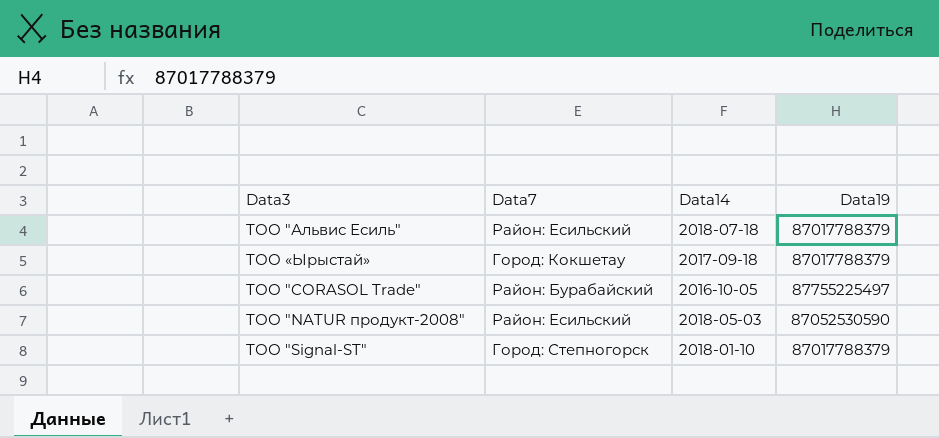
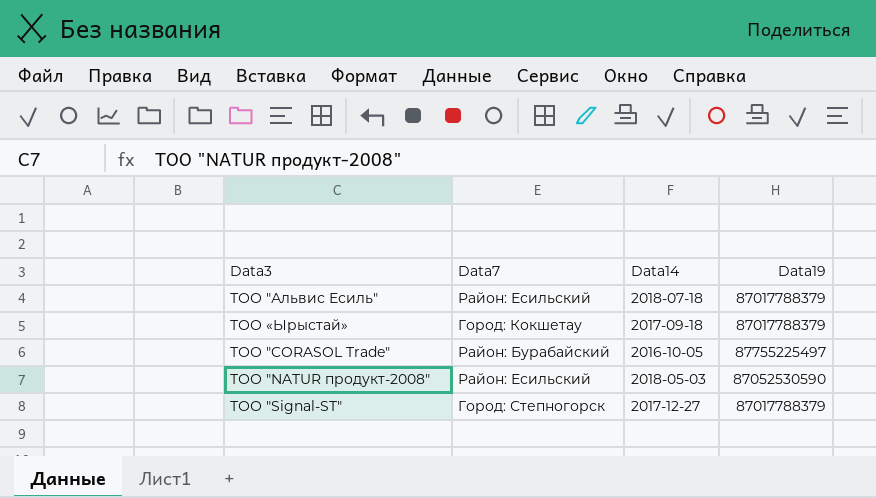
ТОО "Signal-ST" | Data14: 2018-01-10 -> 2017-12-27

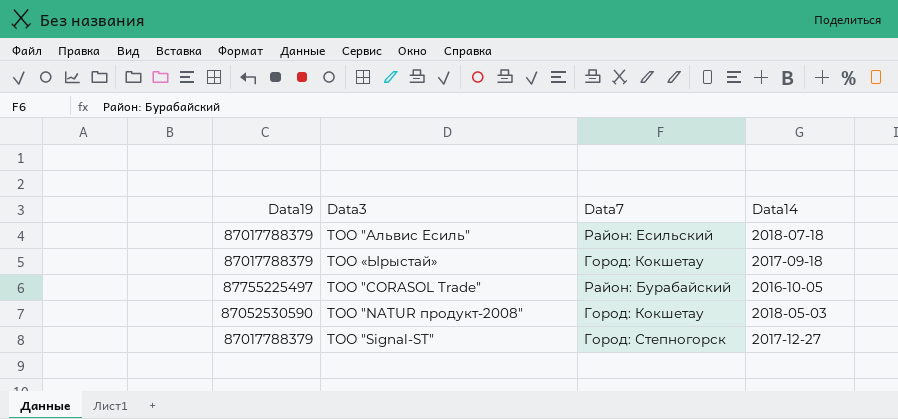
column Data19 | position: 4 -> 1
ТОО "NATUR продукт-2008" | Data7: Район: Есильский -> Город: Кокшетау

